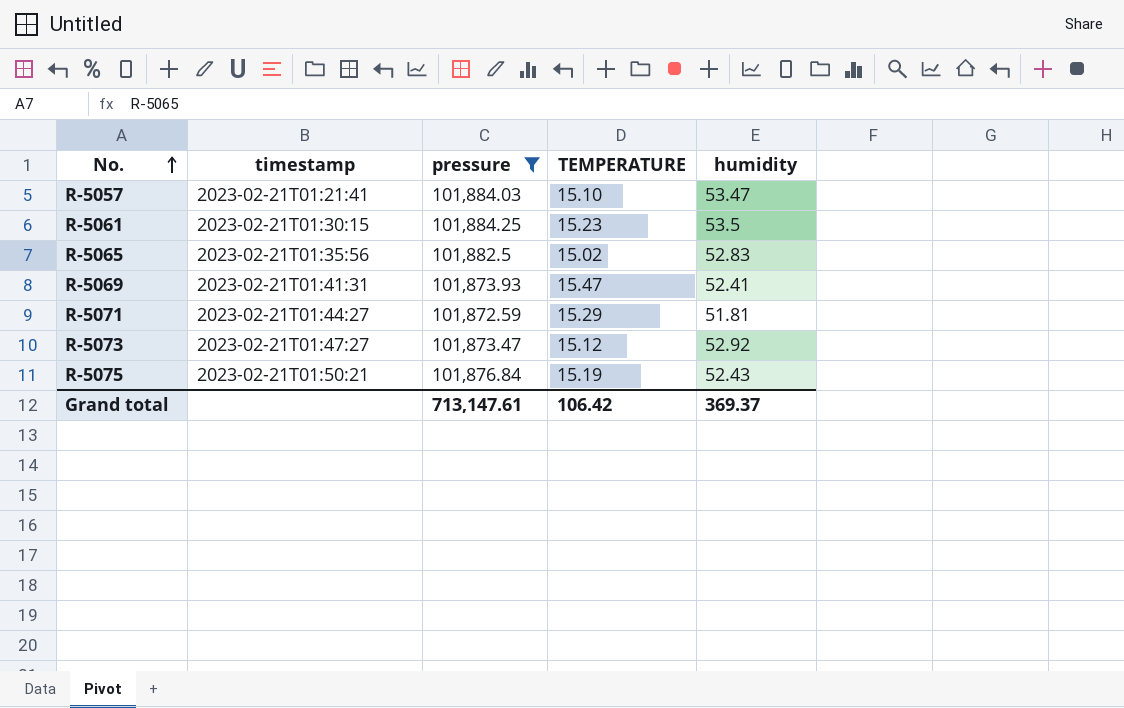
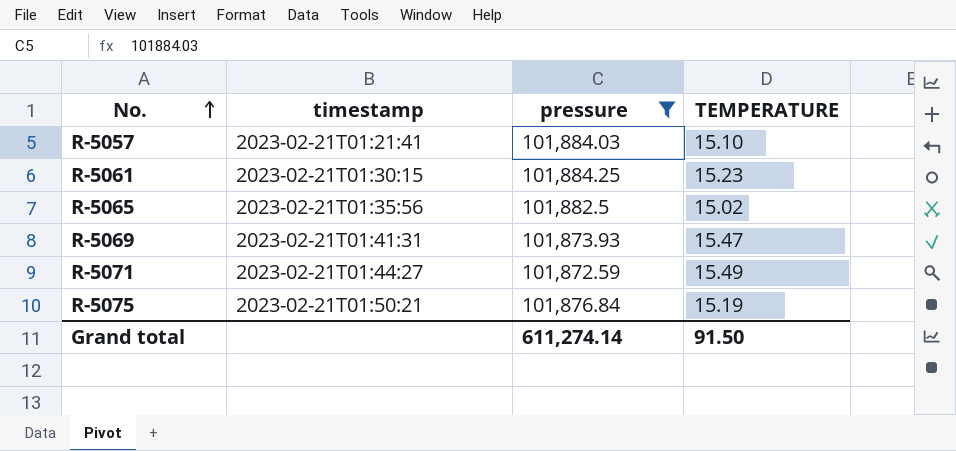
column humidity | position: 5 -> none
row R-5073: 2023-02-21T01:47:27 | 101,873.47 | 15.12 | 52.92 -> none
R-5071 | TEMPERATURE: 15.29 -> 15.49
Grand total | pressure: 713,147.61 -> 611,274.14
Grand total | TEMPERATURE: 106.42 -> 91.50

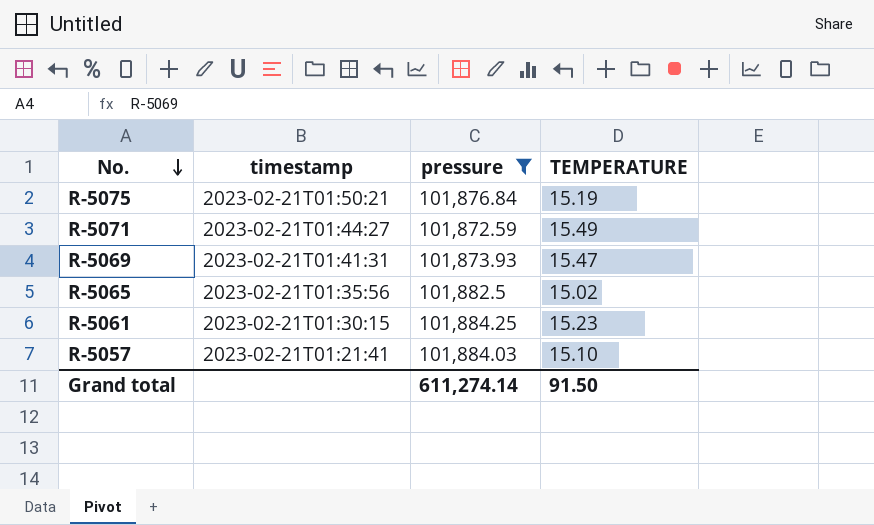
row order: No. ascending -> No. descending

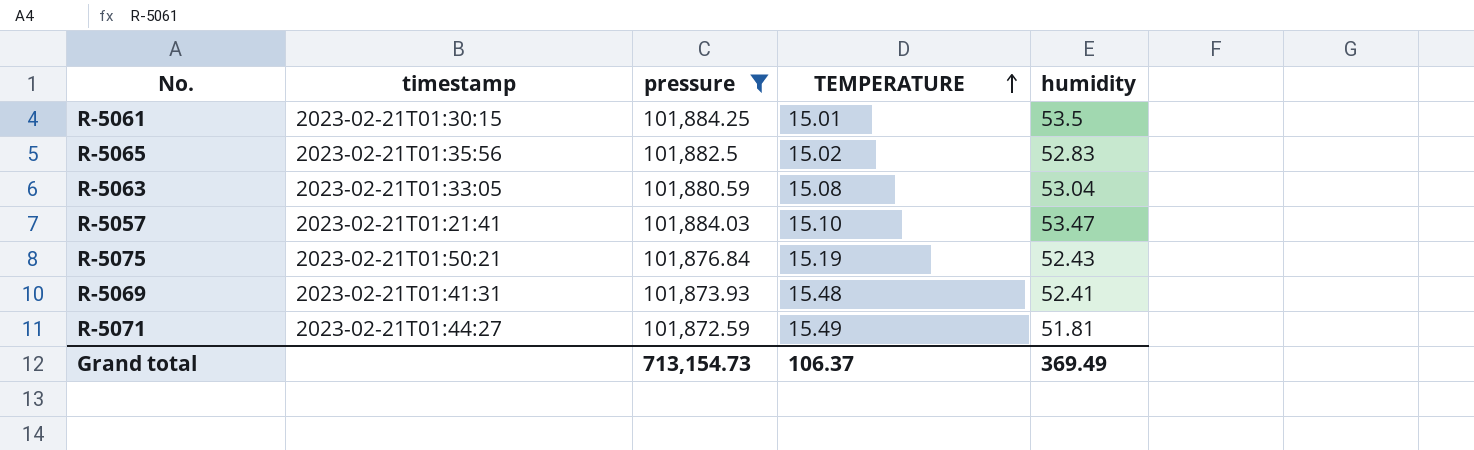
row order: No. descending -> TEMPERATURE ascending
column humidity | position: none -> 5
R-5061 | TEMPERATURE: 15.23 -> 15.01
row R-5063: none -> 2023-02-21T01:33:05 | 101,880.59 | 15.08 | 53.04
R-5069 | TEMPERATURE: 15.47 -> 15.48
Grand total | pressure: 611,274.14 -> 713,154.73
Grand total | TEMPERATURE: 91.50 -> 106.37

